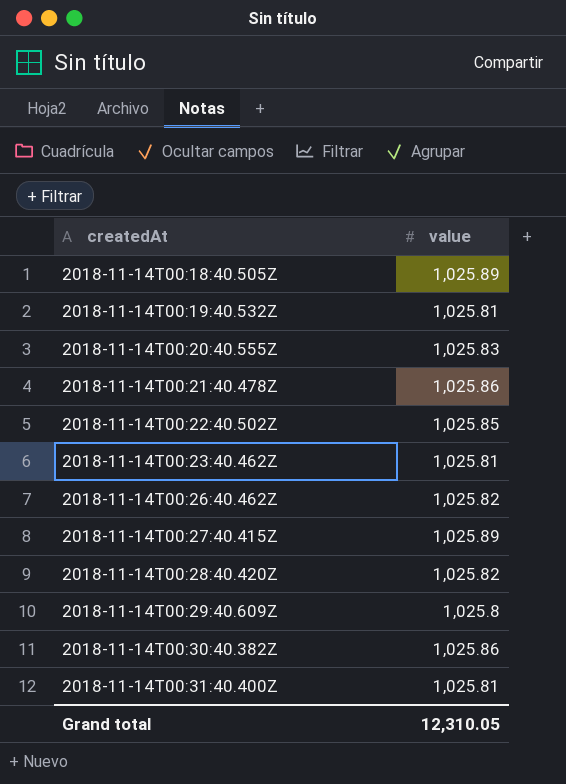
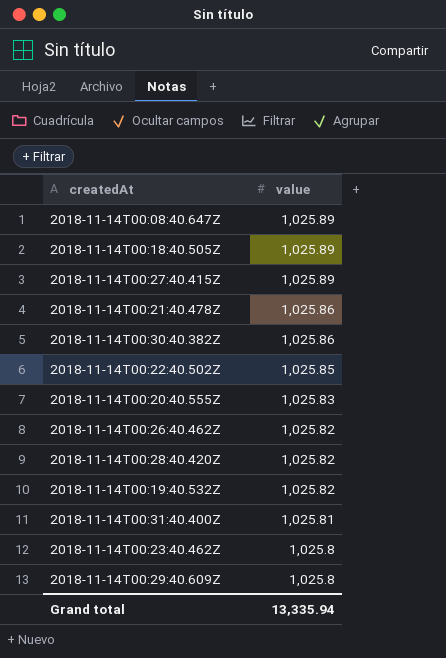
row order: createdAt ascending -> value descending
row 2018-11-14T00:08:40.647Z: none -> 1,025.89
2018-11-14T00:19:40.532Z | value: 1,025.81 -> 1,025.82
2018-11-14T00:23:40.462Z | value: 1,025.81 -> 1,025.8
Grand total | value: 12,310.05 -> 13,335.94

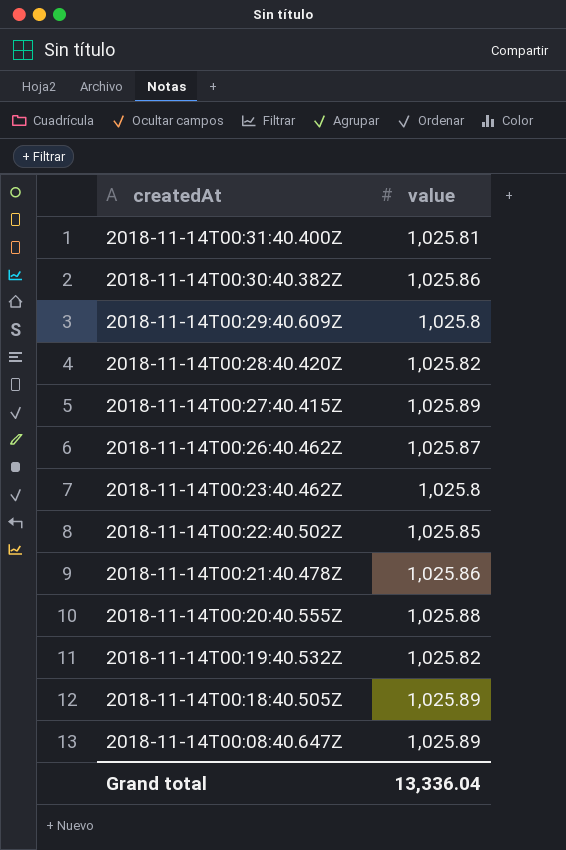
row order: value descending -> createdAt descending
2018-11-14T00:26:40.462Z | value: 1,025.82 -> 1,025.87
2018-11-14T00:20:40.555Z | value: 1,025.83 -> 1,025.88
Grand total | value: 13,335.94 -> 13,336.04

